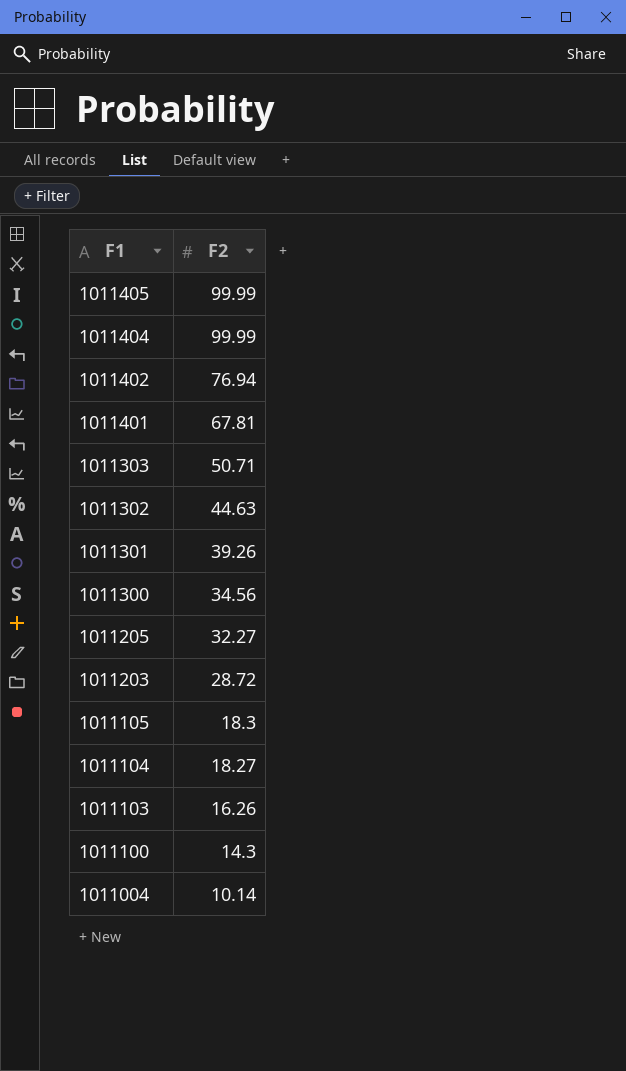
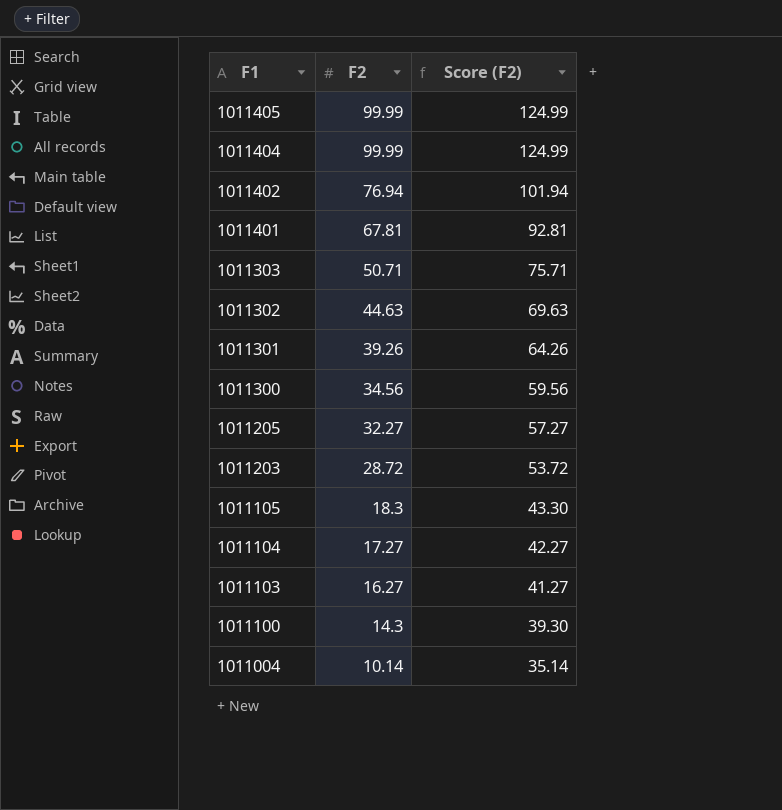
column Score (F2) | formula: none -> [F2] + 25
1011104 | F2: 18.27 -> 17.27
1011103 | F2: 16.26 -> 16.27

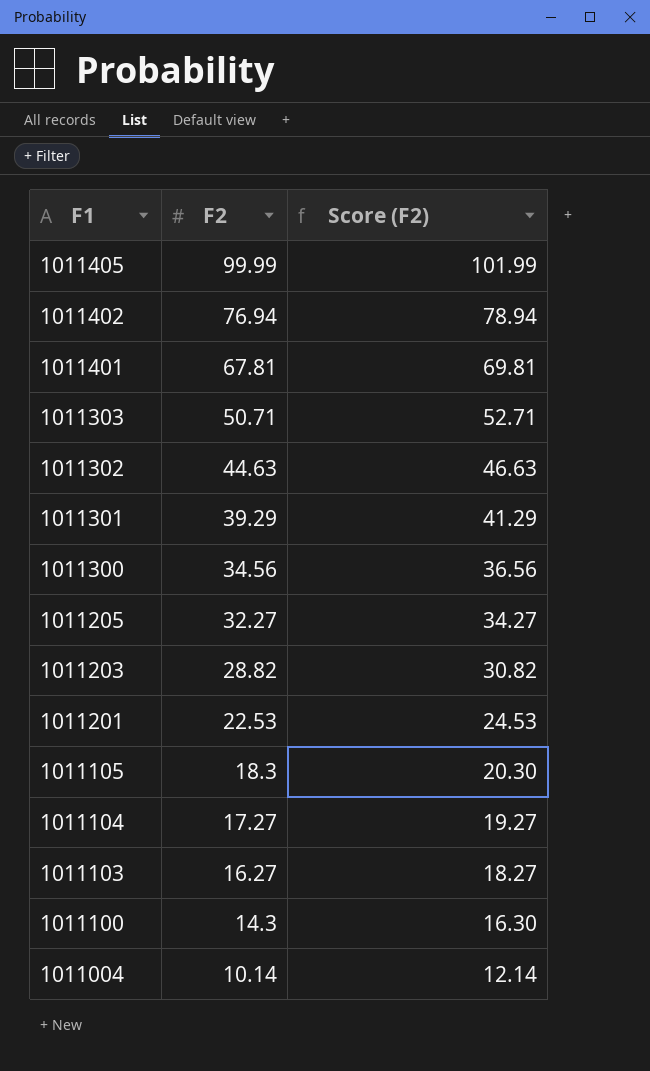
column Score (F2) | formula: [F2] + 25 -> [F2] + 2
row 1011404: 99.99 | 124.99 -> none
1011301 | F2: 39.26 -> 39.29
1011203 | F2: 28.72 -> 28.82
row 1011201: none -> 22.53 | 24.53

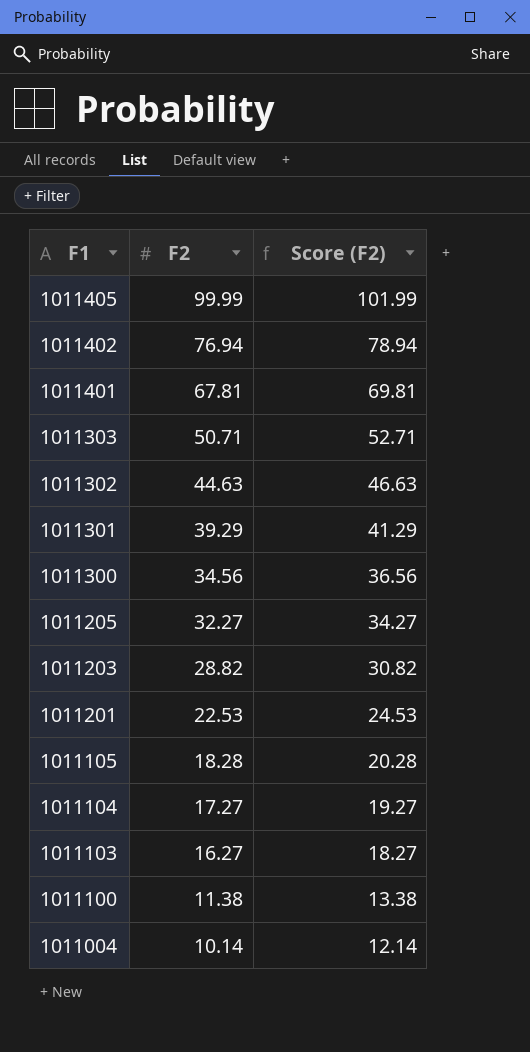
1011105 | F2: 18.3 -> 18.28
1011105 | Score (F2): 20.30 -> 20.28
1011100 | F2: 14.3 -> 11.38
1011100 | Score (F2): 16.30 -> 13.38

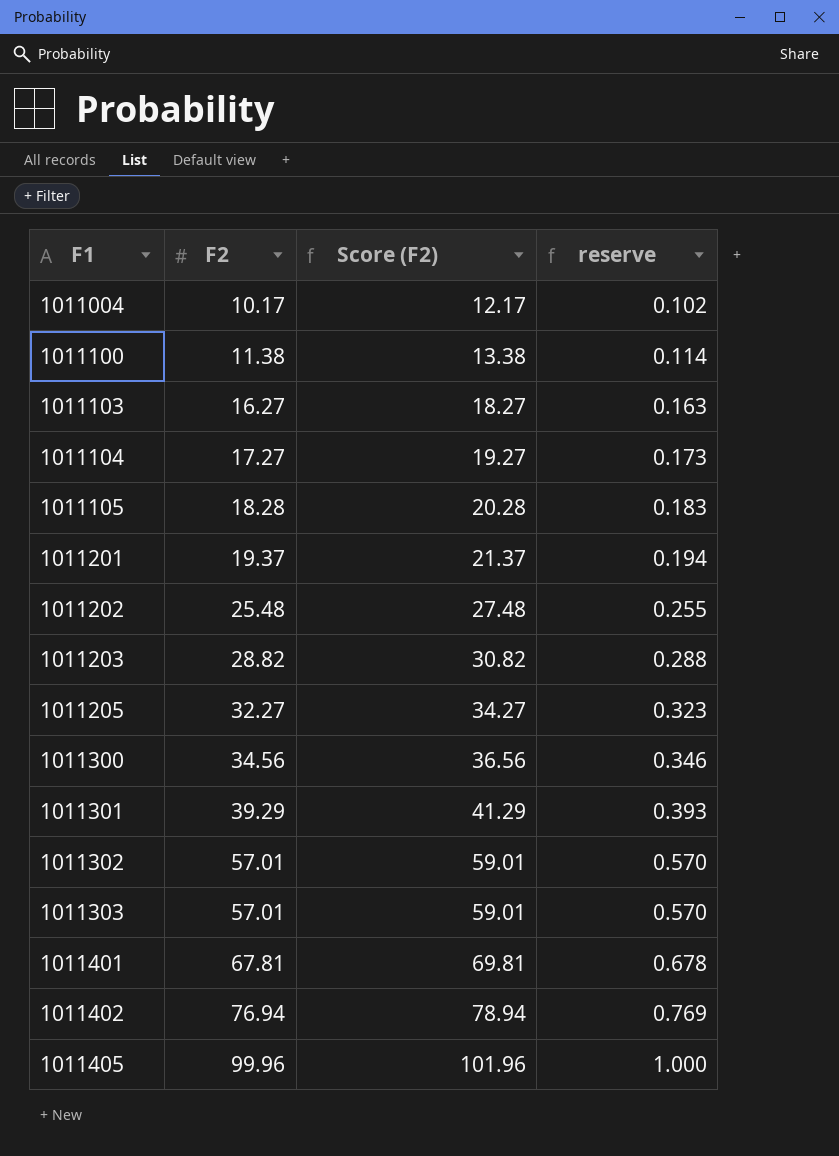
row order: F1 descending -> F1 ascending
column reserve | formula: none -> [F2] * 0.01
1011004 | F2: 10.14 -> 10.17
1011004 | Score (F2): 12.14 -> 12.17
1011201 | F2: 22.53 -> 19.37
1011201 | Score (F2): 24.53 -> 21.37
row 1011202: none -> 25.48 | 27.48 | 0.255
1011302 | F2: 44.63 -> 57.01
1011302 | Score (F2): 46.63 -> 59.01
1011303 | F2: 50.71 -> 57.01
1011303 | Score (F2): 52.71 -> 59.01
1011405 | F2: 99.99 -> 99.96
1011405 | Score (F2): 101.99 -> 101.96

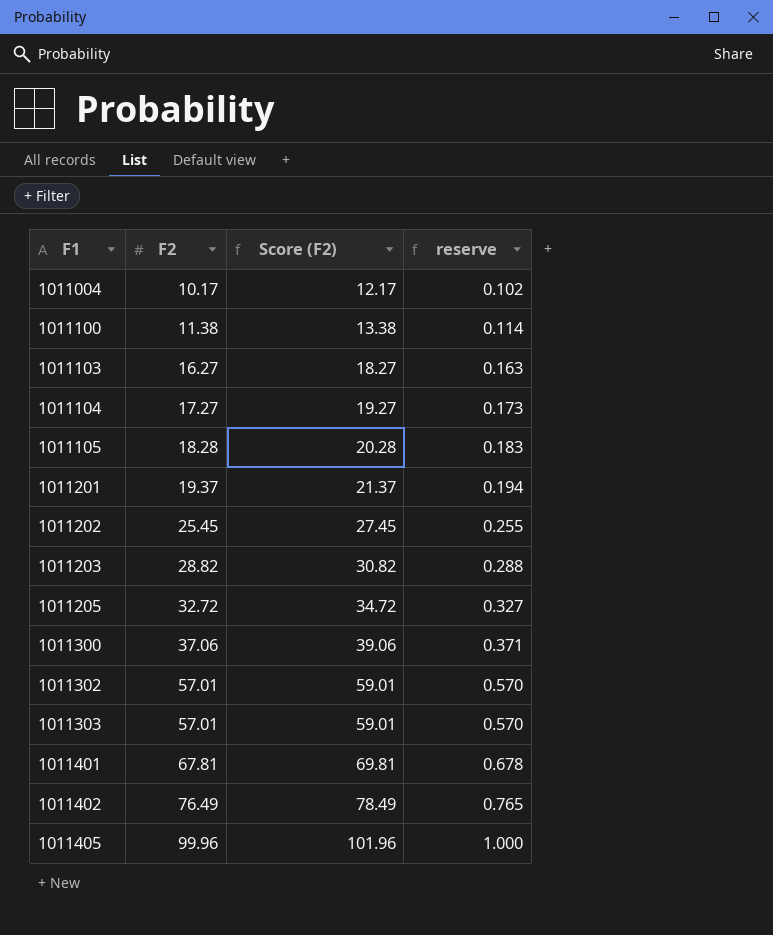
row 1011301: 39.29 | 41.29 | 0.393 -> none
1011202 | F2: 25.48 -> 25.45
1011202 | Score (F2): 27.48 -> 27.45
1011205 | F2: 32.27 -> 32.72
1011205 | Score (F2): 34.27 -> 34.72
1011205 | reserve: 0.323 -> 0.327
1011300 | F2: 34.56 -> 37.06
1011300 | Score (F2): 36.56 -> 39.06
1011300 | reserve: 0.346 -> 0.371
1011402 | F2: 76.94 -> 76.49
1011402 | Score (F2): 78.94 -> 78.49
1011402 | reserve: 0.769 -> 0.765

